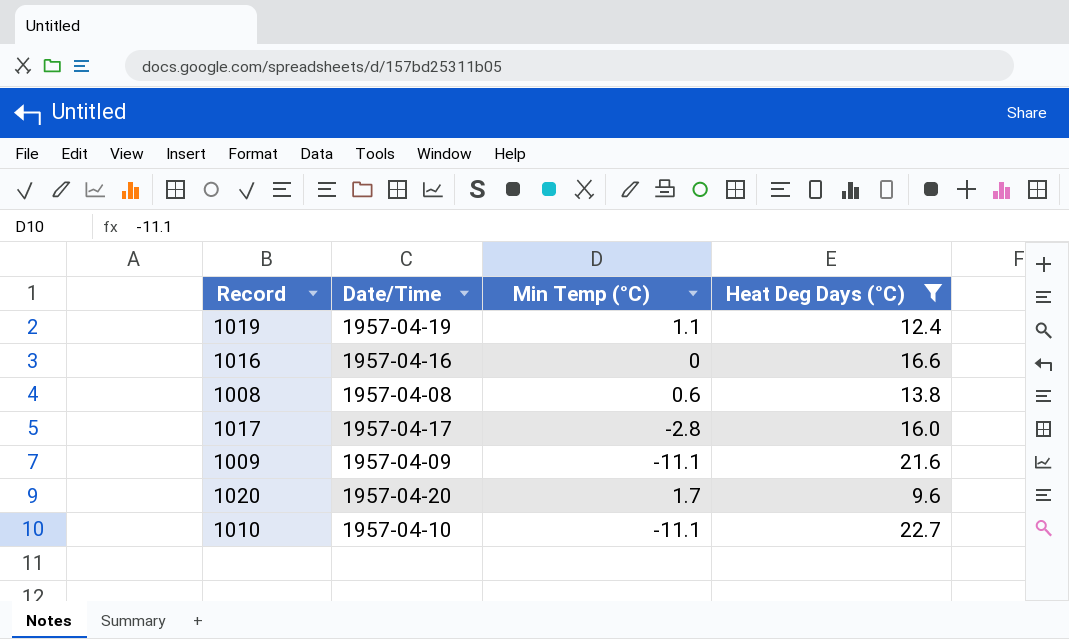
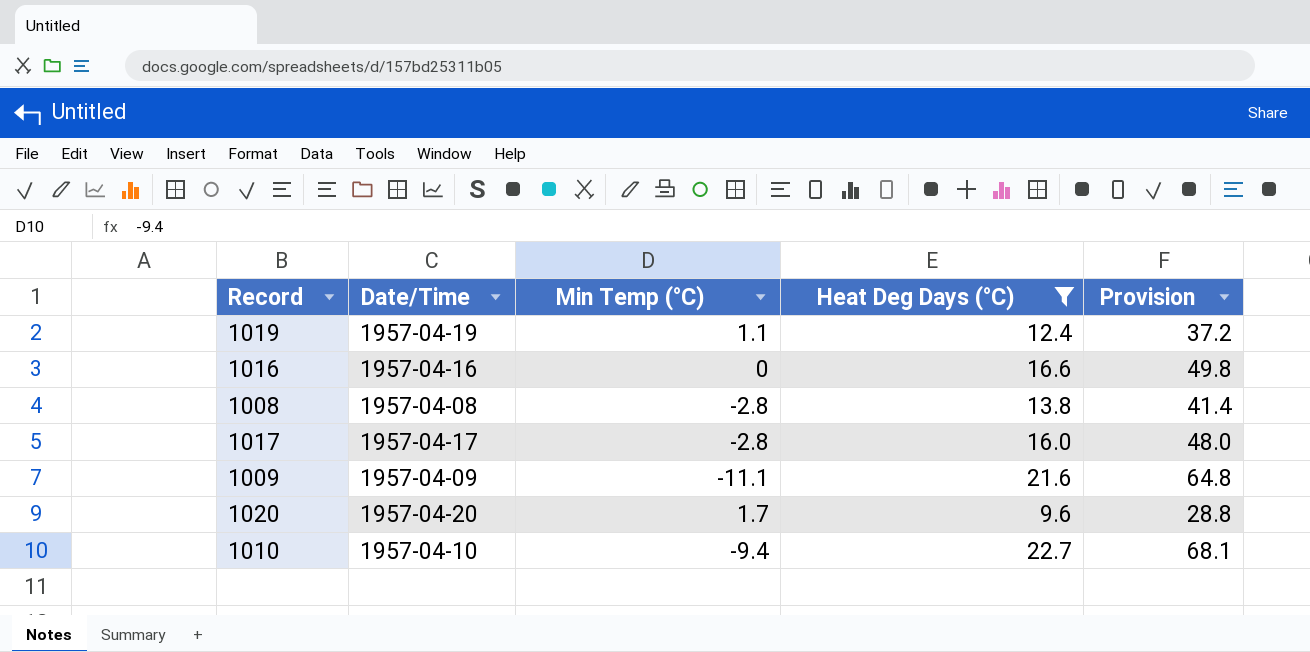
column Provision | formula: none -> [Heat Deg Days (°C)] * 3
1008 | Min Temp (°C): 0.6 -> -2.8
1010 | Min Temp (°C): -11.1 -> -9.4

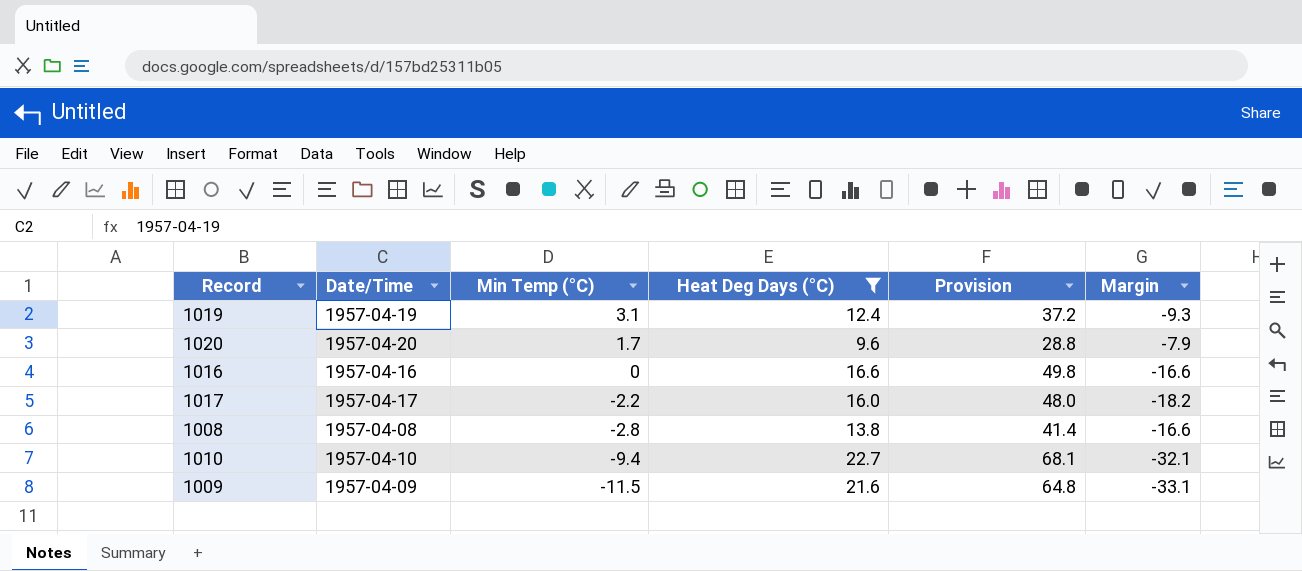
row order: none -> Min Temp (°C) descending
column Margin | formula: none -> [Min Temp (°C)] - [Heat Deg Days (°C)]
1019 | Min Temp (°C): 1.1 -> 3.1
1017 | Min Temp (°C): -2.8 -> -2.2
1009 | Min Temp (°C): -11.1 -> -11.5

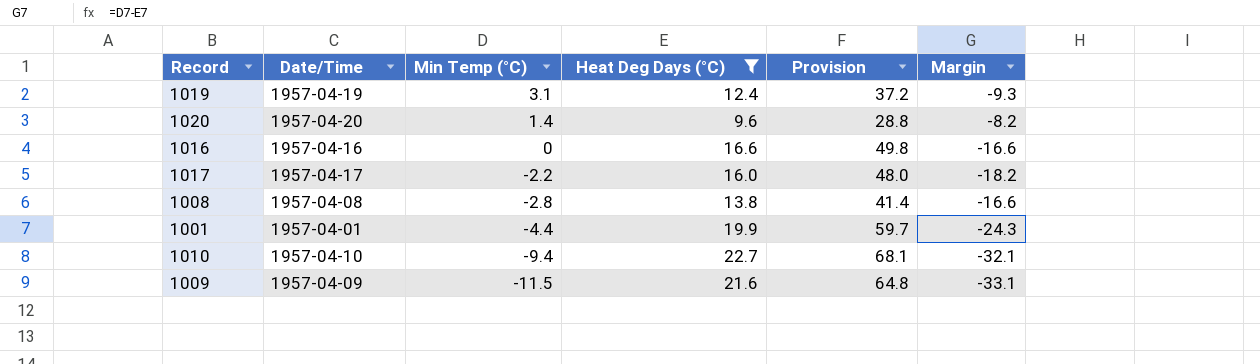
1020 | Min Temp (°C): 1.7 -> 1.4
1020 | Margin: -7.9 -> -8.2
row 1001: none -> 1957-04-01 | -4.4 | 19.9 | 59.7 | -24.3

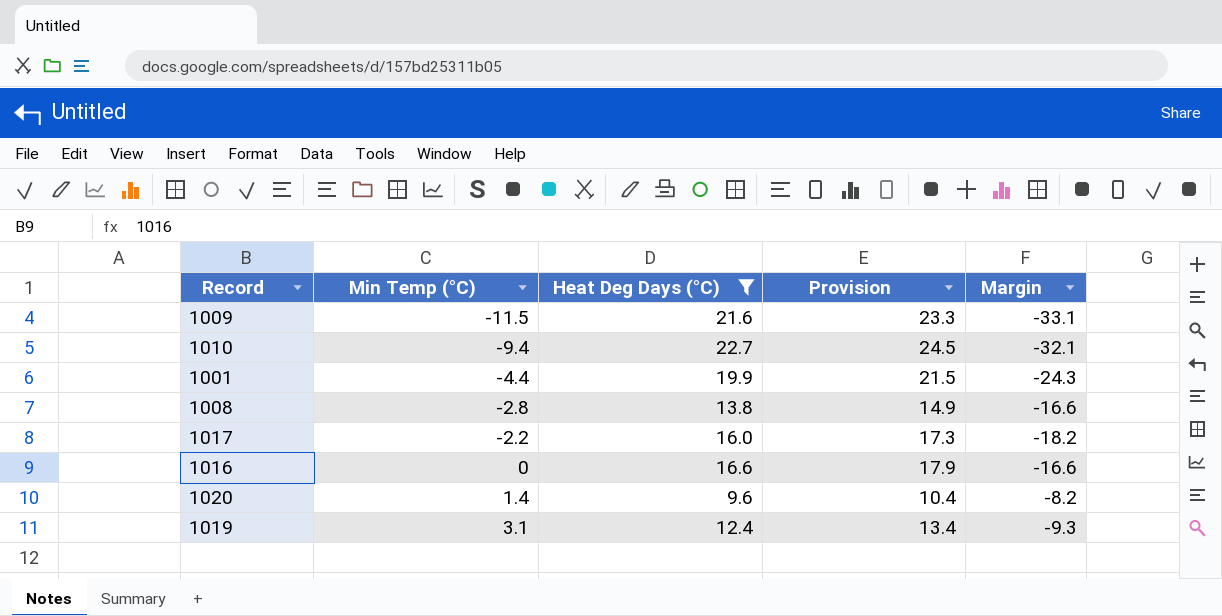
row order: Min Temp (°C) descending -> Min Temp (°C) ascending
column Date/Time | position: 2 -> none
column Provision | formula: [Heat Deg Days (°C)] * 3 -> [Heat Deg Days (°C)] * 1.08

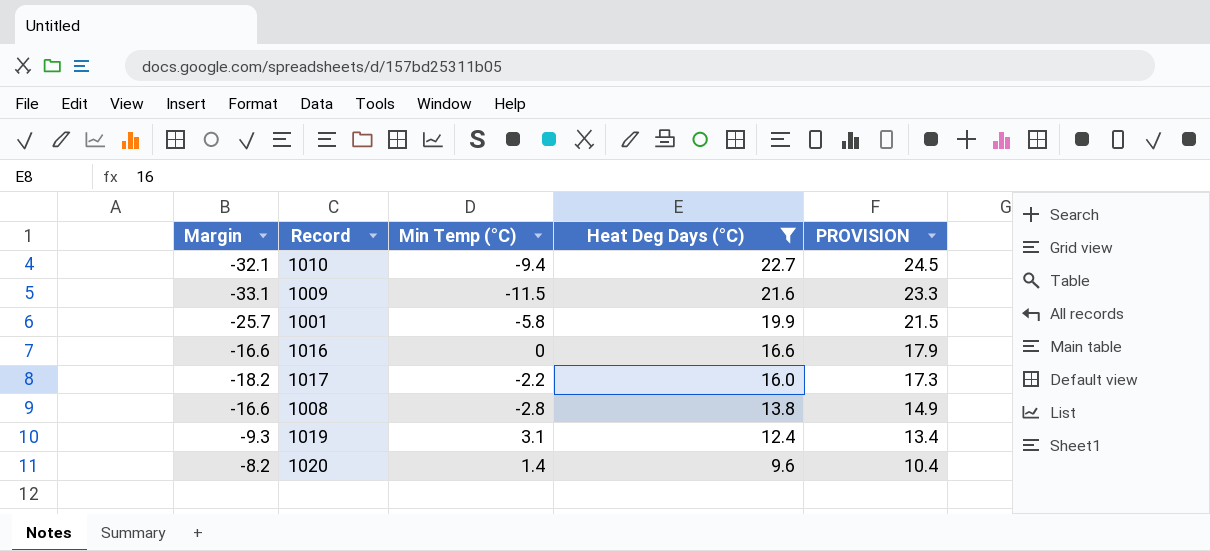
row order: Min Temp (°C) ascending -> Heat Deg Days (°C) descending
column Margin | position: 5 -> 1
column name: Provision -> PROVISION
1001 | Margin: -24.3 -> -25.7
1001 | Min Temp (°C): -4.4 -> -5.8

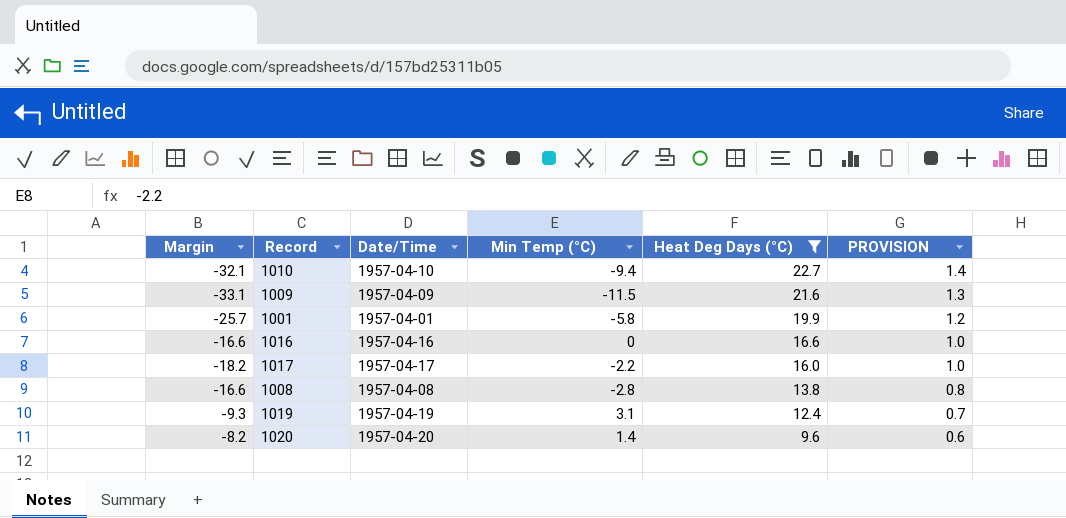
column Date/Time | position: none -> 3
column PROVISION | formula: [Heat Deg Days (°C)] * 1.08 -> [Heat Deg Days (°C)] * 0.06

